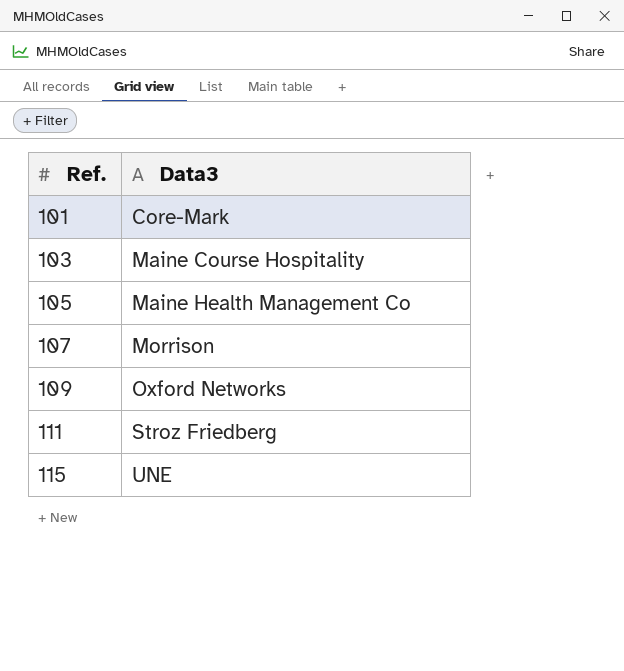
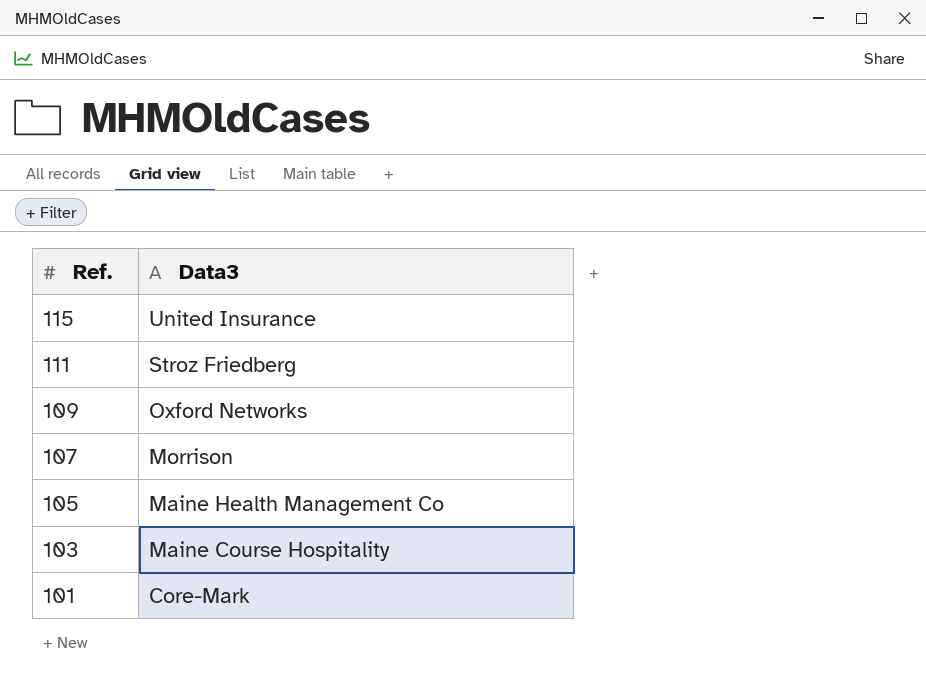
row order: Ref. ascending -> Ref. descending
115 | Data3: UNE -> United Insurance

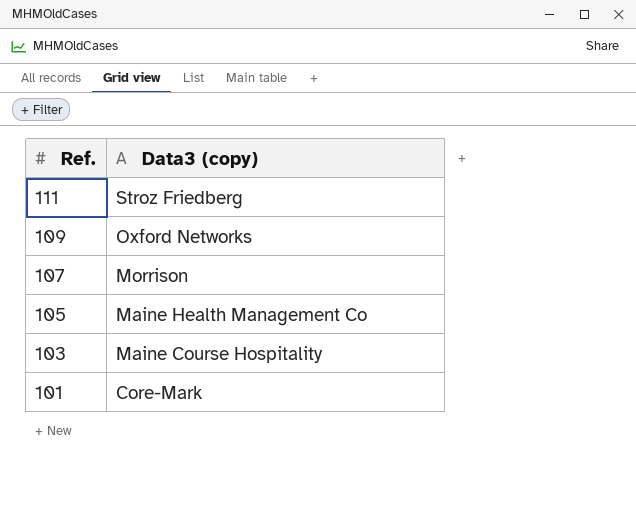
column name: Data3 -> Data3 (copy)
row 115: United Insurance -> none

